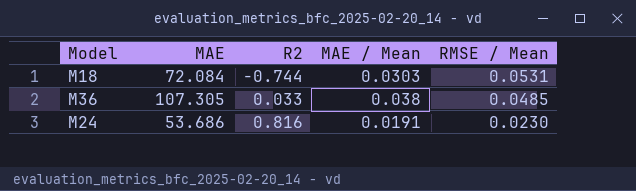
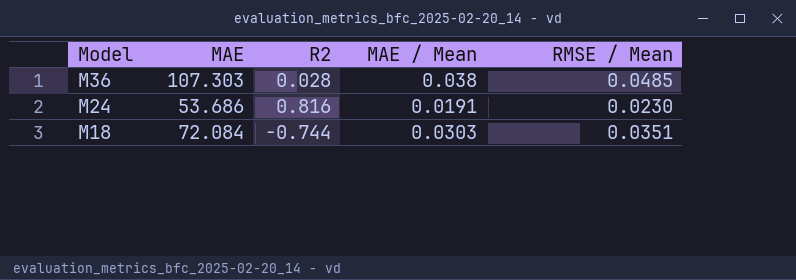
row order: R2 ascending -> Model descending
M36 | MAE: 107.305 -> 107.303
M36 | R2: 0.033 -> 0.028
M18 | RMSE / Mean: 0.0531 -> 0.0351

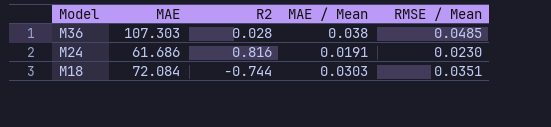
M24 | MAE: 53.686 -> 61.686

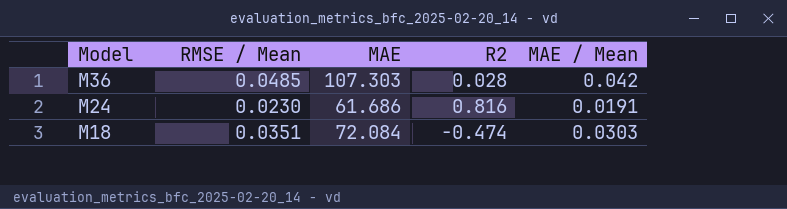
column RMSE / Mean | position: 5 -> 2
M36 | MAE / Mean: 0.038 -> 0.042
M18 | R2: -0.744 -> -0.474

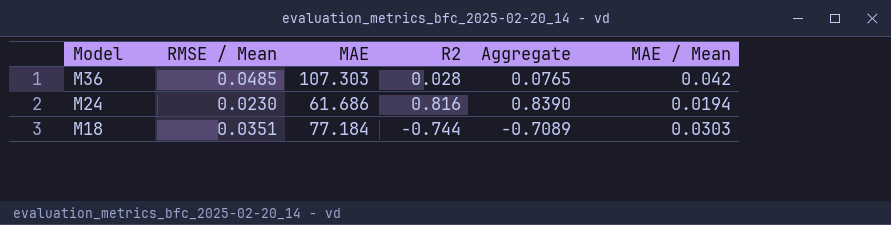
column Aggregate | formula: none -> [RMSE / Mean] + [R2]
M24 | MAE / Mean: 0.0191 -> 0.0194
M18 | MAE: 72.084 -> 77.184
M18 | R2: -0.474 -> -0.744

